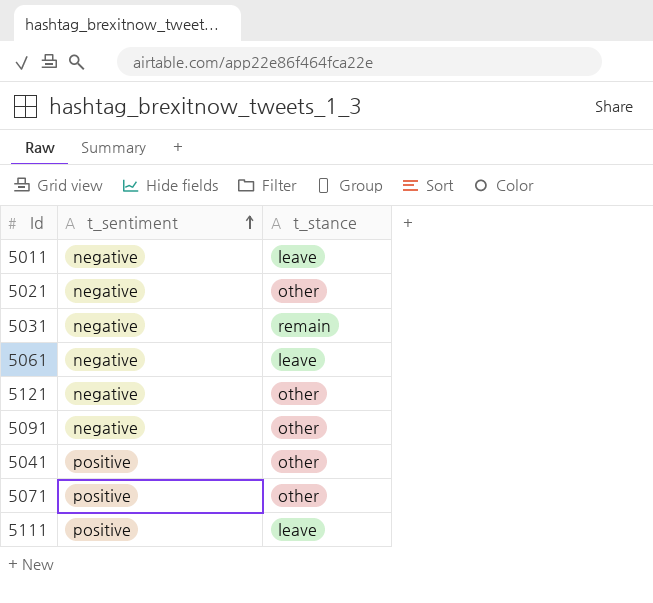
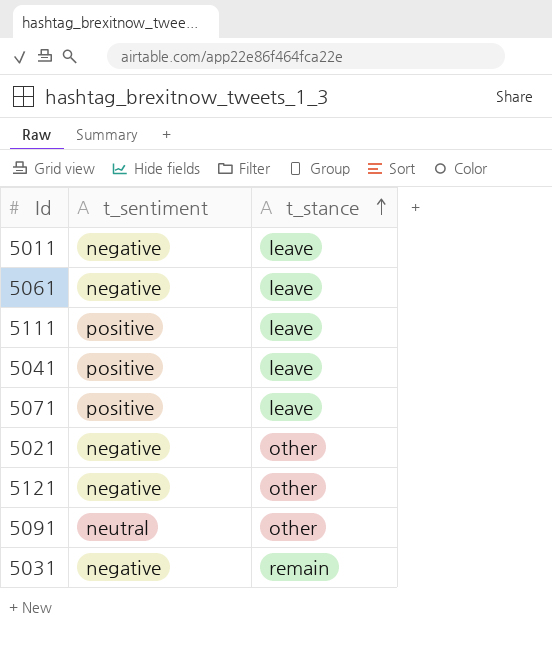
row order: t_sentiment ascending -> t_stance ascending
5041 | t_stance: other -> leave
5071 | t_stance: other -> leave
5091 | t_sentiment: negative -> neutral

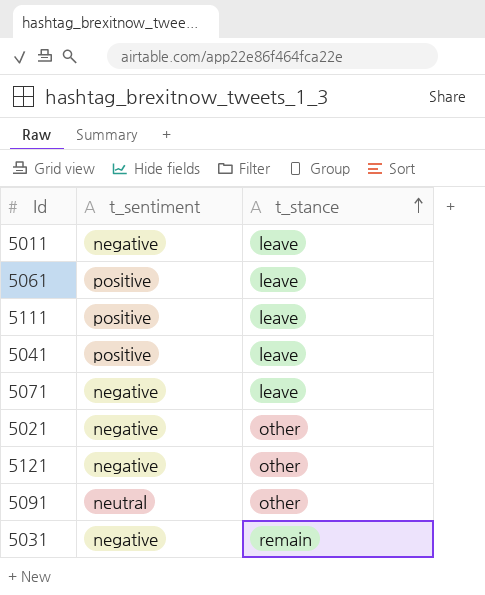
5061 | t_sentiment: negative -> positive
5071 | t_sentiment: positive -> negative

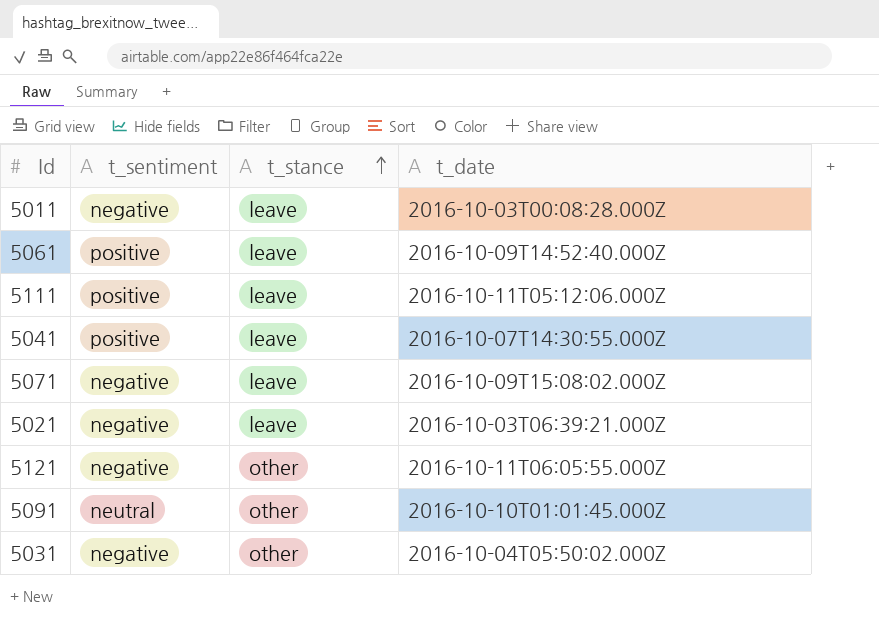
column t_date | position: none -> 4
5021 | t_stance: other -> leave
5031 | t_stance: remain -> other

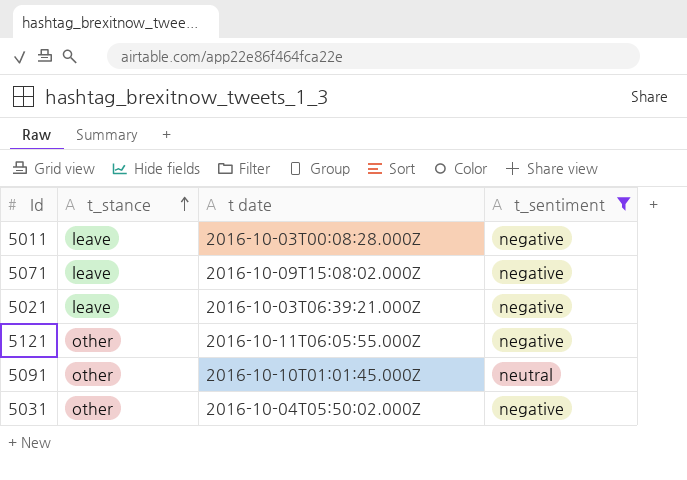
filter: none -> t_sentiment != positive
column name: t_date -> t date
column t_sentiment | position: 2 -> 4

